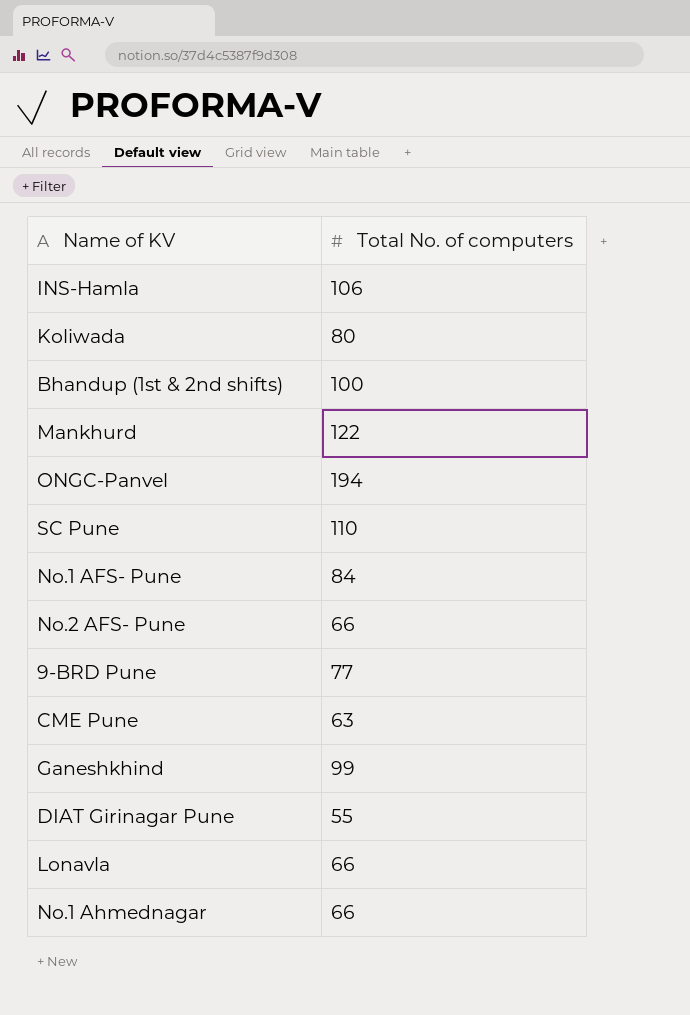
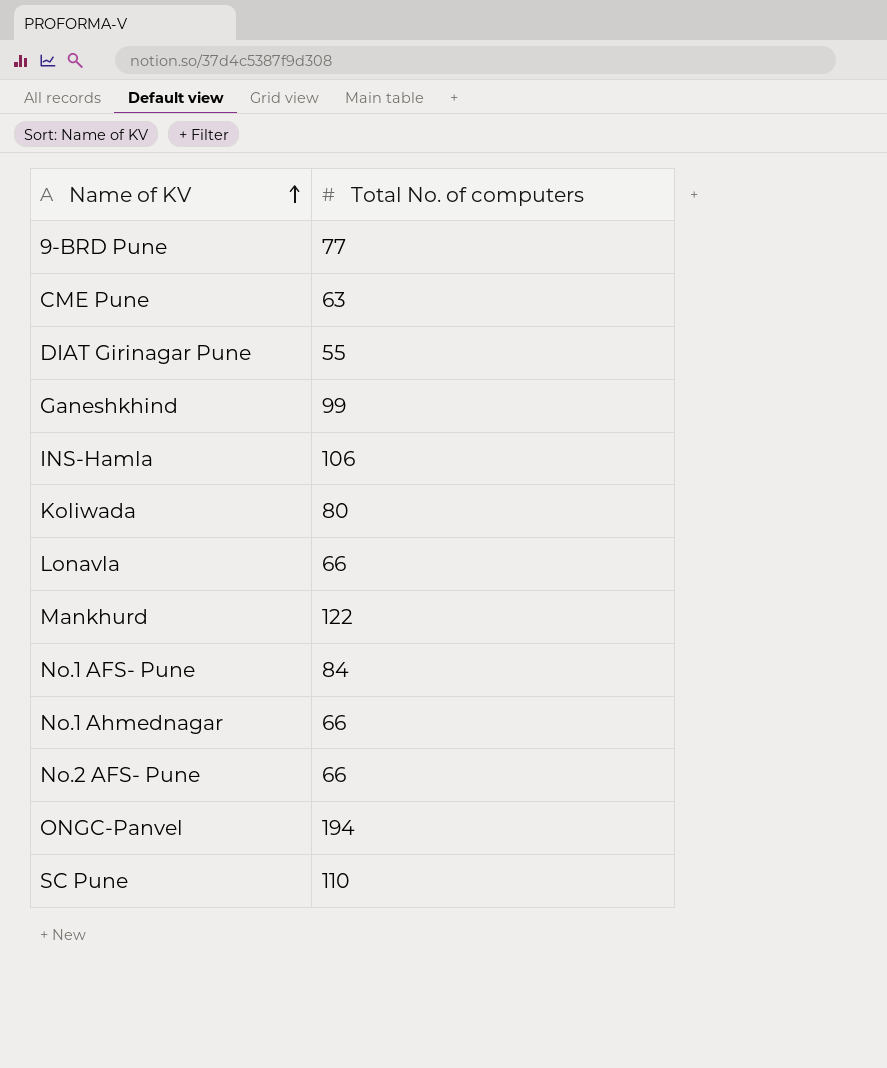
row order: none -> Name of KV ascending
row Bhandup (1st & 2nd shifts): 100 -> none

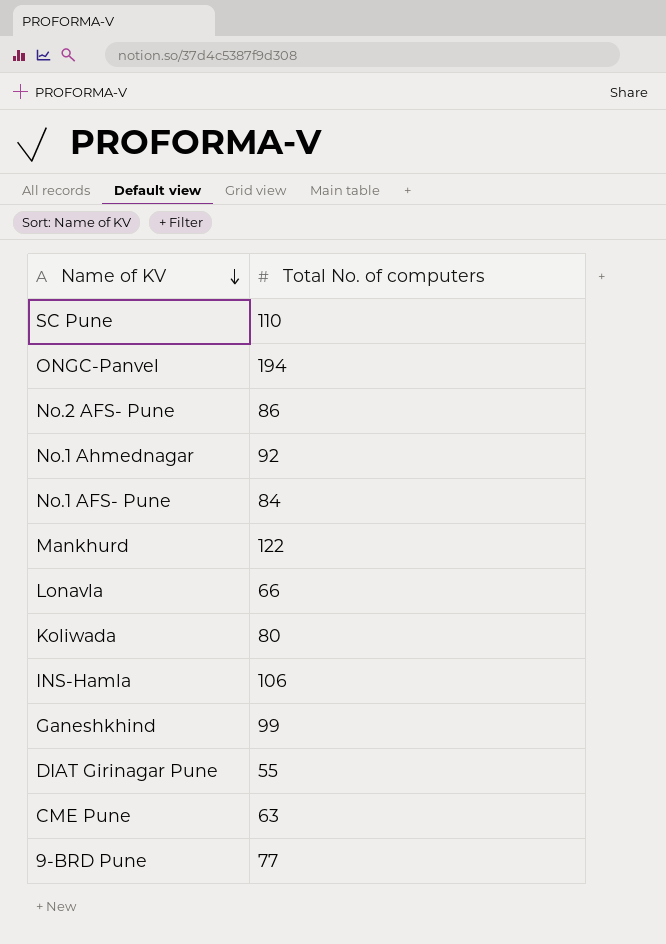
row order: Name of KV ascending -> Name of KV descending
No.2 AFS- Pune | Total No. of computers: 66 -> 86
No.1 Ahmednagar | Total No. of computers: 66 -> 92

